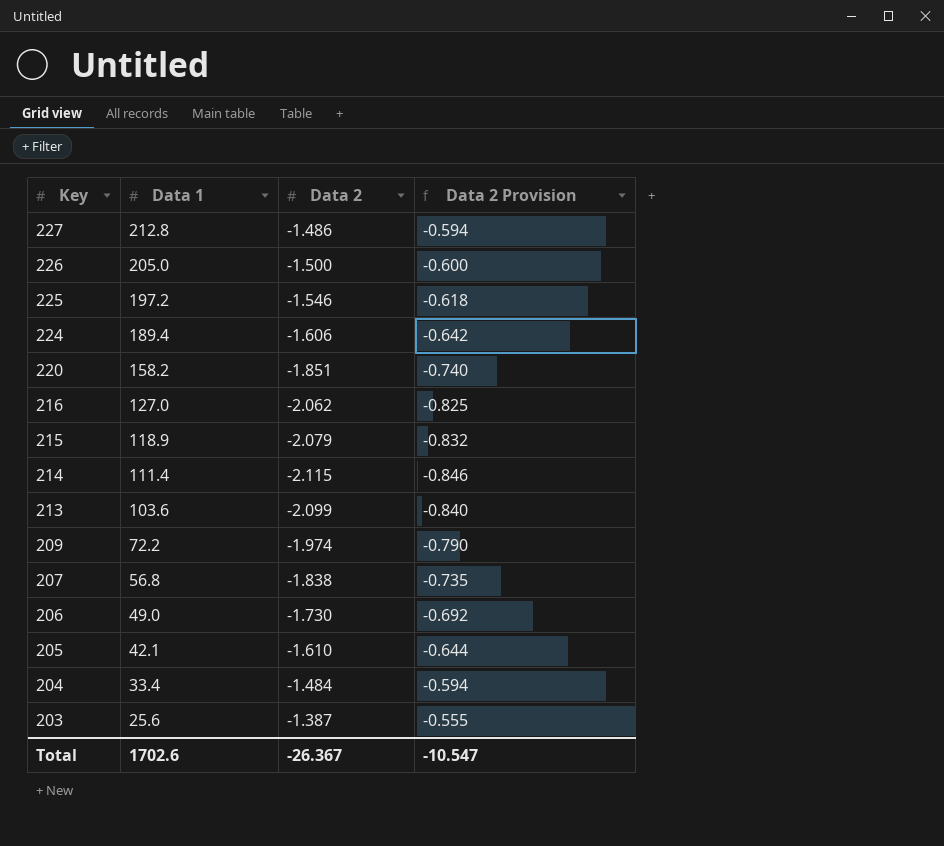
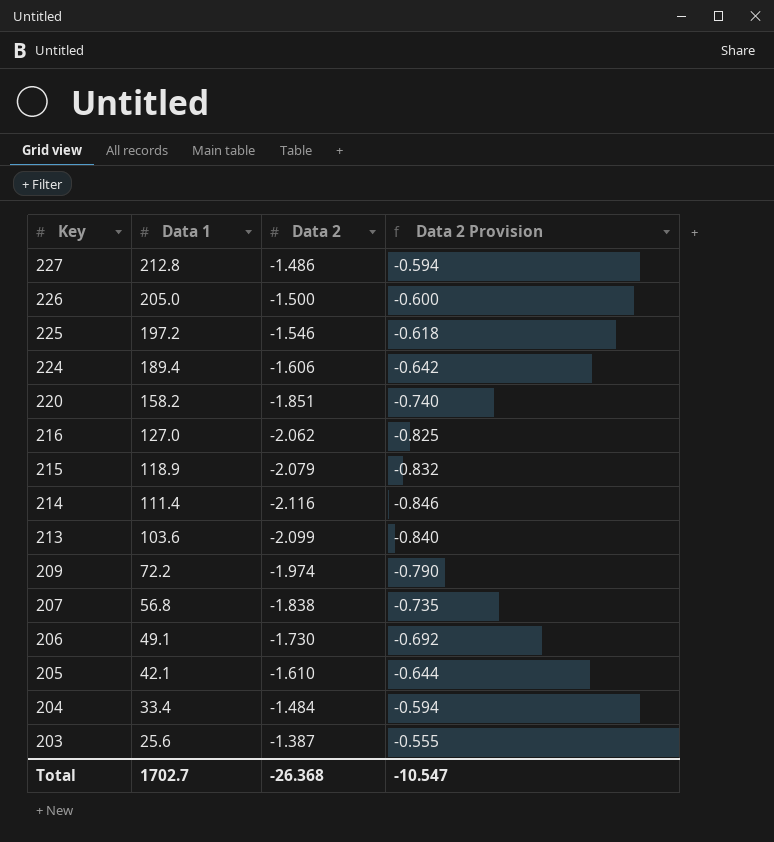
214 | Data 2: -2.115 -> -2.116
206 | Data 1: 49.0 -> 49.1
Total | Data 1: 1702.6 -> 1702.7
Total | Data 2: -26.367 -> -26.368

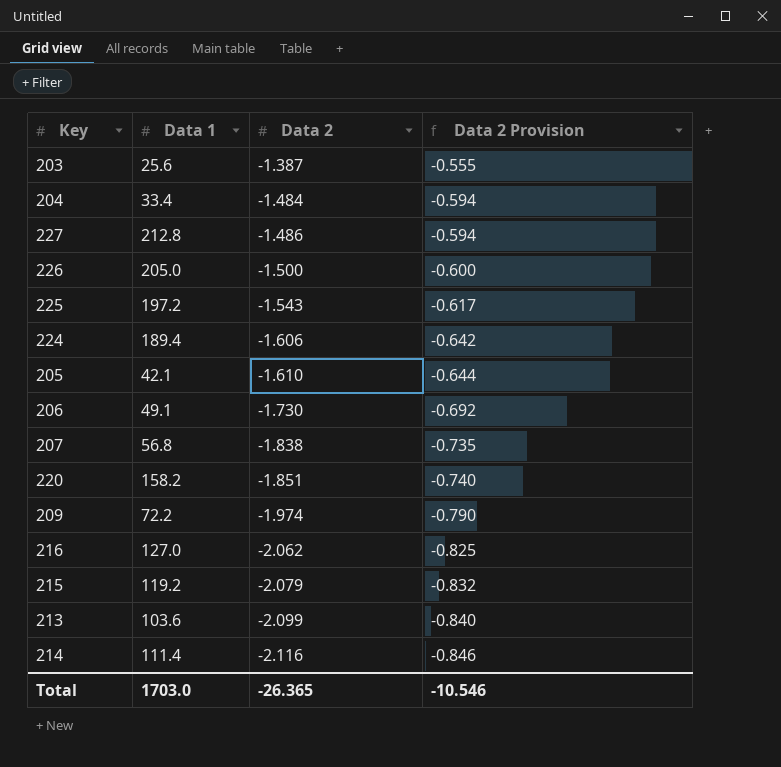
row order: Key descending -> Data 2 descending
225 | Data 2: -1.546 -> -1.543
225 | Data 2 Provision: -0.618 -> -0.617
215 | Data 1: 118.9 -> 119.2
Total | Data 1: 1702.7 -> 1703.0
Total | Data 2: -26.368 -> -26.365
Total | Data 2 Provision: -10.547 -> -10.546

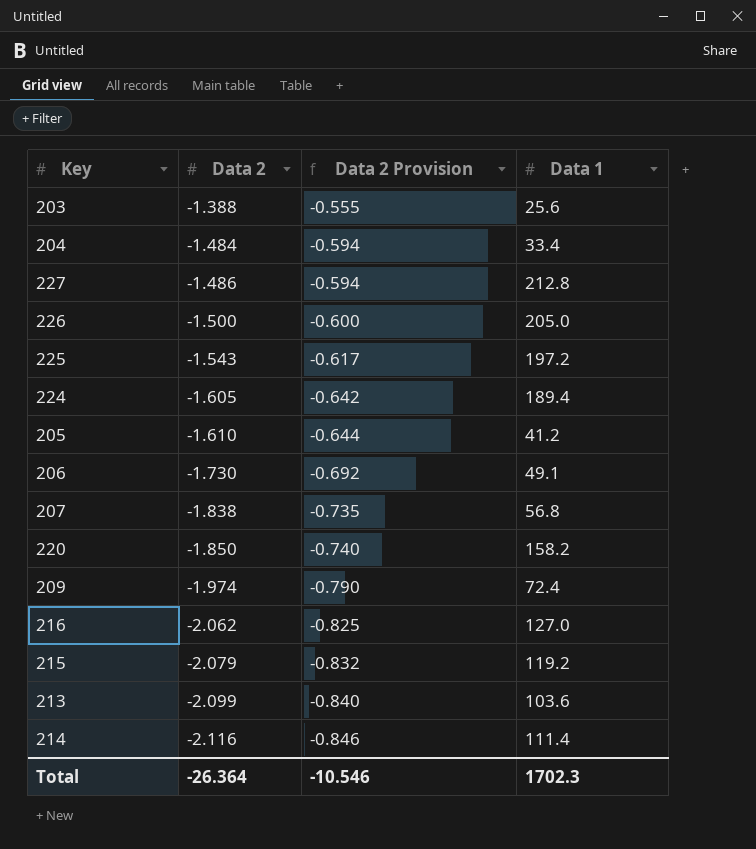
column Data 1 | position: 2 -> 4
203 | Data 2: -1.387 -> -1.388
224 | Data 2: -1.606 -> -1.605
205 | Data 1: 42.1 -> 41.2
220 | Data 2: -1.851 -> -1.850
209 | Data 1: 72.2 -> 72.4
Total | Data 2: -26.365 -> -26.364
Total | Data 1: 1703.0 -> 1702.3

